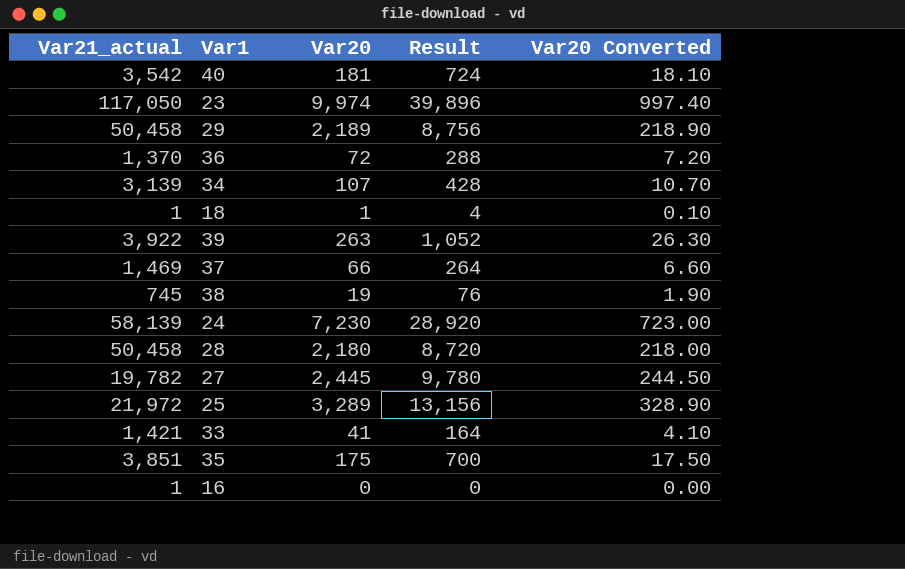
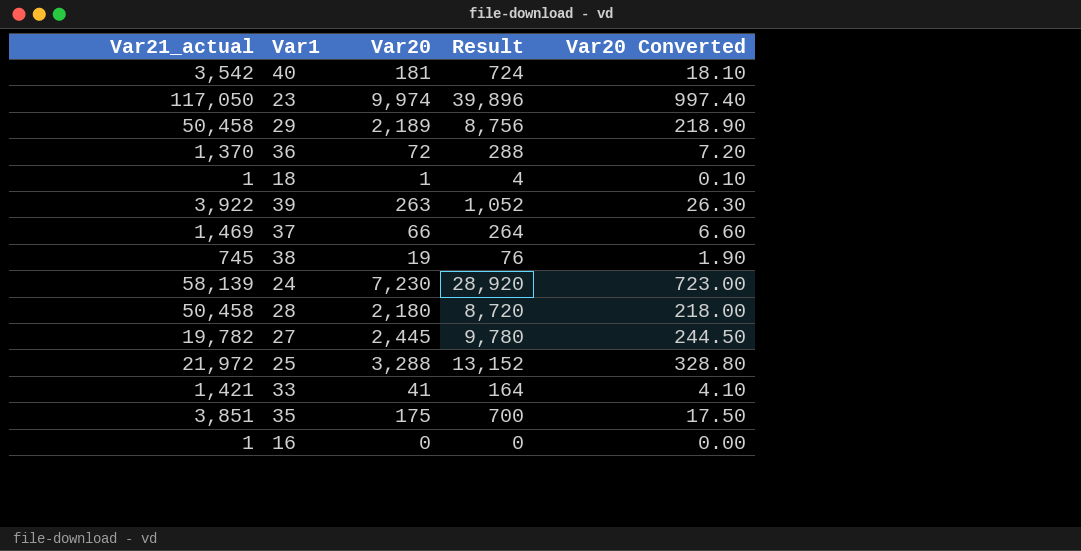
row 34: 3,139 | 107 | 428 | 10.70 -> none
25 | Var20: 3,289 -> 3,288
25 | Result: 13,156 -> 13,152
25 | Var20 Converted: 328.90 -> 328.80

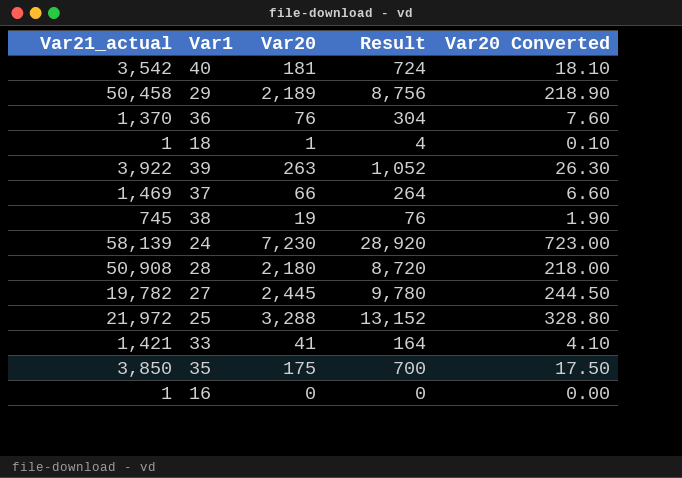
row 23: 117,050 | 9,974 | 39,896 | 997.40 -> none
36 | Var20: 72 -> 76
36 | Result: 288 -> 304
36 | Var20 Converted: 7.20 -> 7.60
28 | Var21_actual: 50,458 -> 50,908
35 | Var21_actual: 3,851 -> 3,850

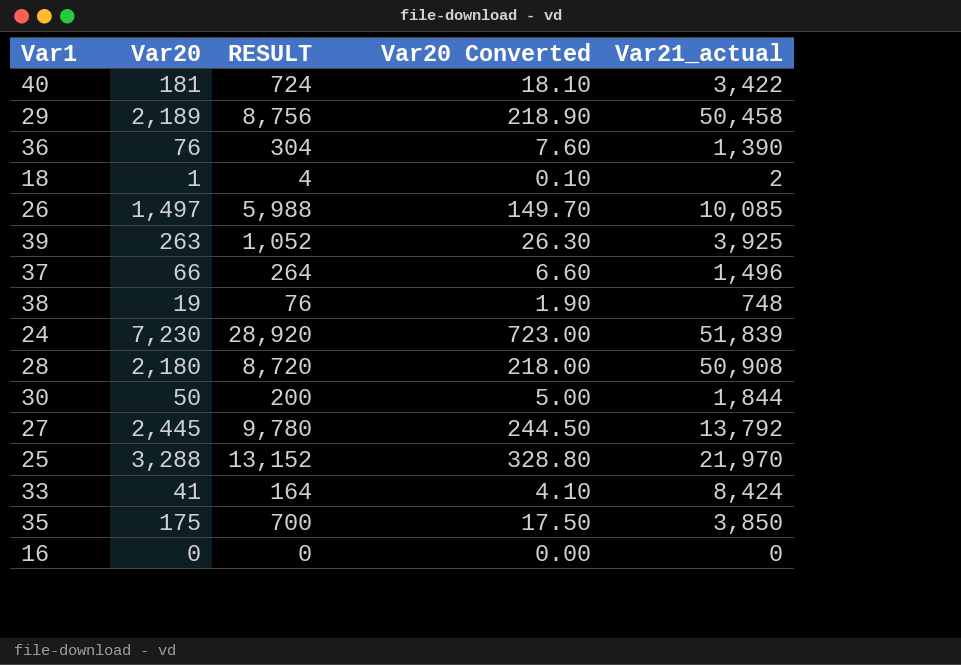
column name: Result -> RESULT
column Var21_actual | position: 1 -> 5
40 | Var21_actual: 3,542 -> 3,422
36 | Var21_actual: 1,370 -> 1,390
18 | Var21_actual: 1 -> 2
row 26: none -> 1,497 | 5,988 | 149.70 | 10,085
39 | Var21_actual: 3,922 -> 3,925
37 | Var21_actual: 1,469 -> 1,496
38 | Var21_actual: 745 -> 748
24 | Var21_actual: 58,139 -> 51,839
row 30: none -> 50 | 200 | 5.00 | 1,844
27 | Var21_actual: 19,782 -> 13,792
25 | Var21_actual: 21,972 -> 21,970
33 | Var21_actual: 1,421 -> 8,424
16 | Var21_actual: 1 -> 0

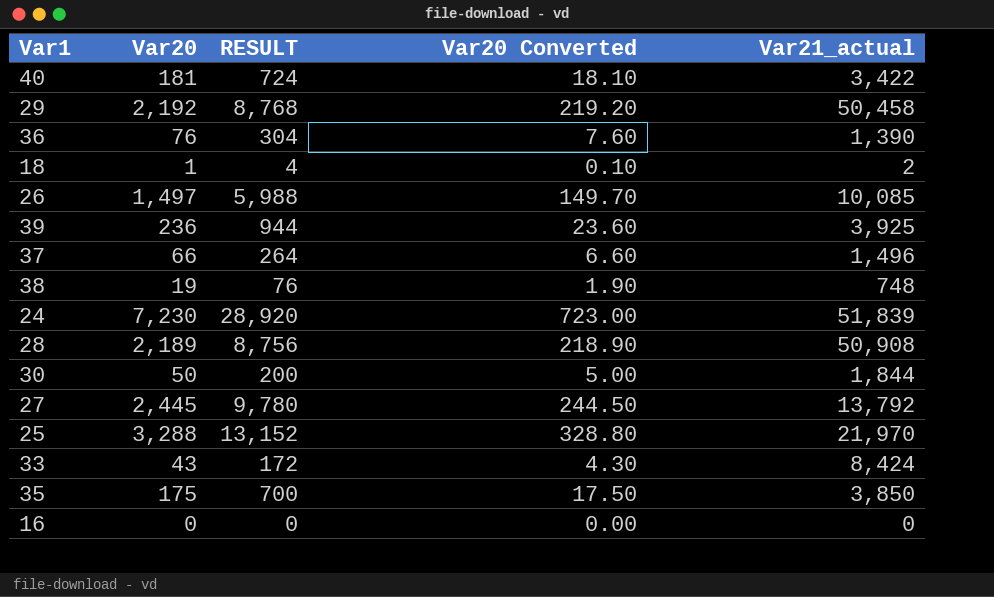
29 | Var20: 2,189 -> 2,192
29 | RESULT: 8,756 -> 8,768
29 | Var20 Converted: 218.90 -> 219.20
39 | Var20: 263 -> 236
39 | RESULT: 1,052 -> 944
39 | Var20 Converted: 26.30 -> 23.60
28 | Var20: 2,180 -> 2,189
28 | RESULT: 8,720 -> 8,756
28 | Var20 Converted: 218.00 -> 218.90
33 | Var20: 41 -> 43
33 | RESULT: 164 -> 172
33 | Var20 Converted: 4.10 -> 4.30

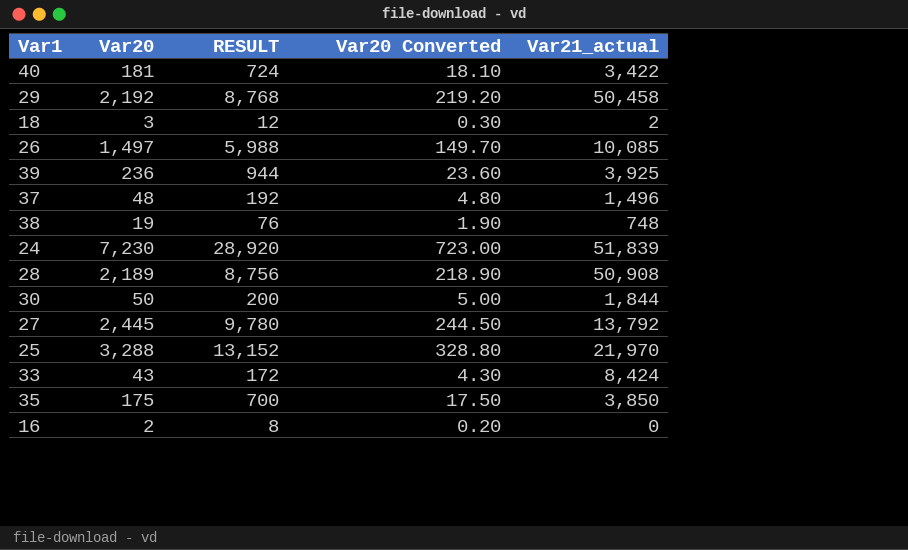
row 36: 76 | 304 | 7.60 | 1,390 -> none
18 | Var20: 1 -> 3
18 | RESULT: 4 -> 12
18 | Var20 Converted: 0.10 -> 0.30
37 | Var20: 66 -> 48
37 | RESULT: 264 -> 192
37 | Var20 Converted: 6.60 -> 4.80
16 | Var20: 0 -> 2
16 | RESULT: 0 -> 8
16 | Var20 Converted: 0.00 -> 0.20

